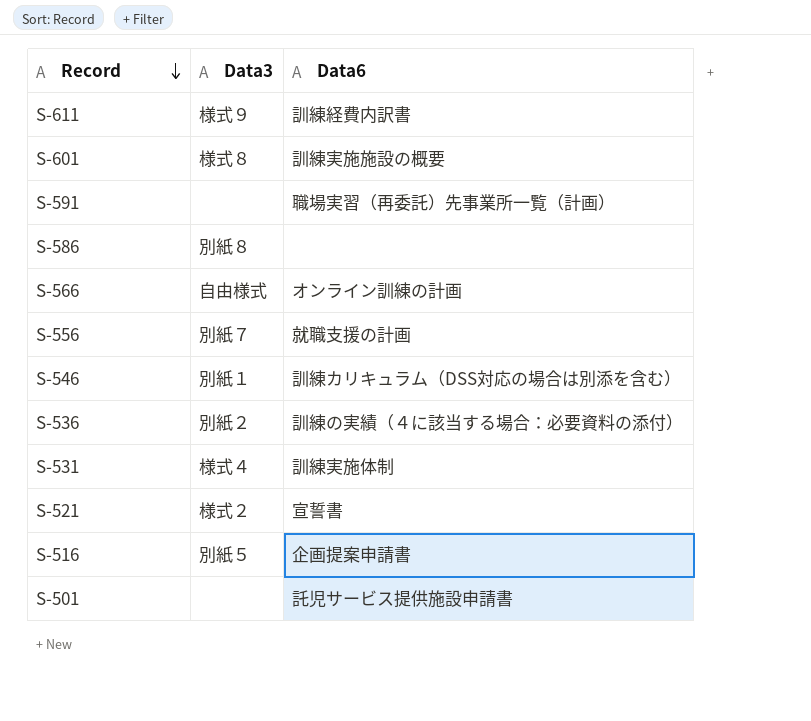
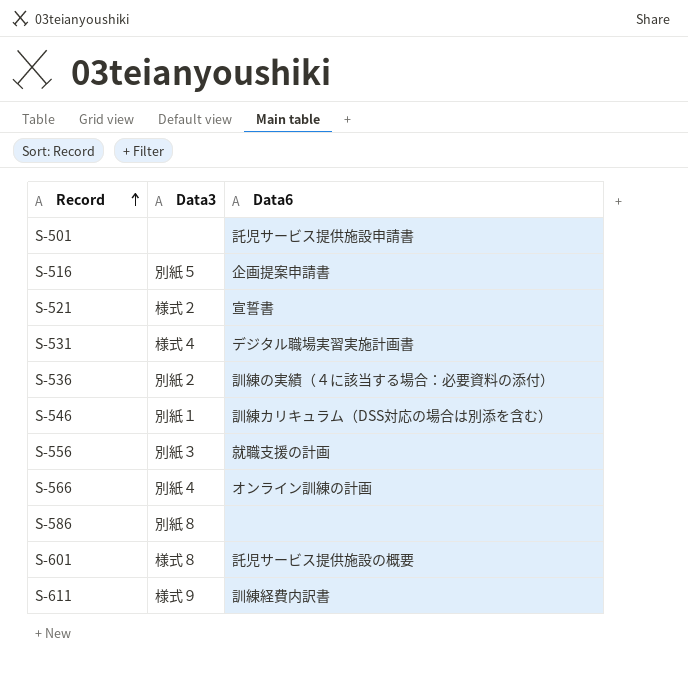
row order: Record descending -> Record ascending
row S-591: none | 職場実習（再委託）先事業所一覧（計画） -> none
S-531 | Data6: 訓練実施体制 -> デジタル職場実習実施計画書
S-556 | Data3: 別紙７ -> 別紙３
S-566 | Data3: 自由様式 -> 別紙４
S-601 | Data6: 訓練実施施設の概要 -> 託児サービス提供施設の概要

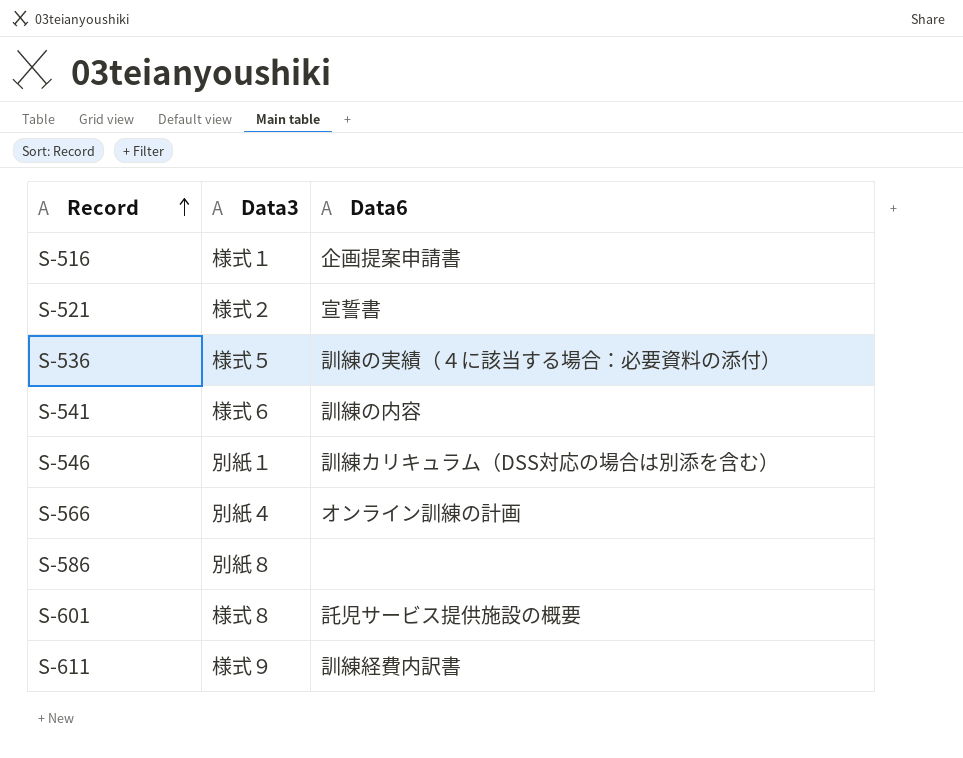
row S-501: none | 託児サービス提供施設申請書 -> none
row S-531: 様式４ | デジタル職場実習実施計画書 -> none
row S-556: 別紙３ | 就職支援の計画 -> none
S-516 | Data3: 別紙５ -> 様式１
S-536 | Data3: 別紙２ -> 様式５
row S-541: none -> 様式６ | 訓練の内容

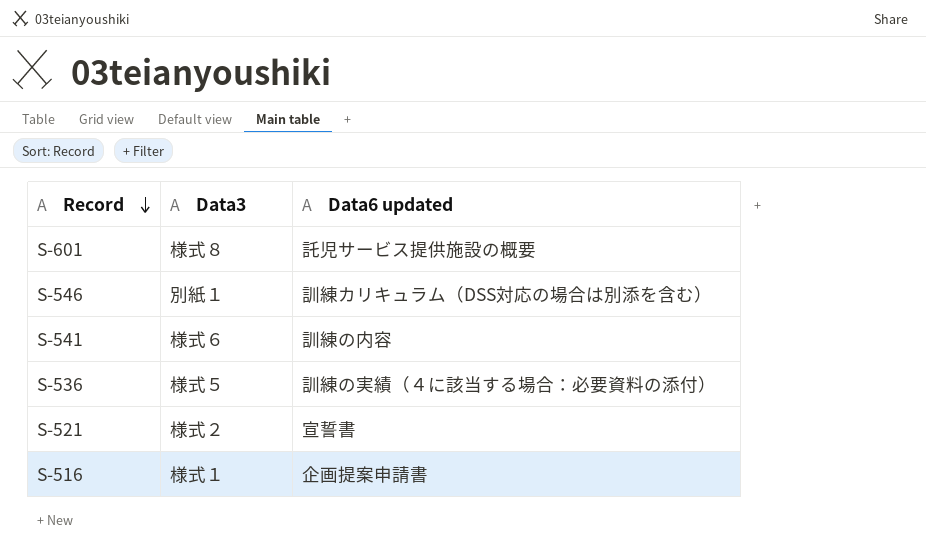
row order: Record ascending -> Record descending
column name: Data6 -> Data6 updated
row S-566: 別紙４ | オンライン訓練の計画 -> none
row S-586: 別紙８ | none -> none
row S-611: 様式９ | 訓練経費内訳書 -> none

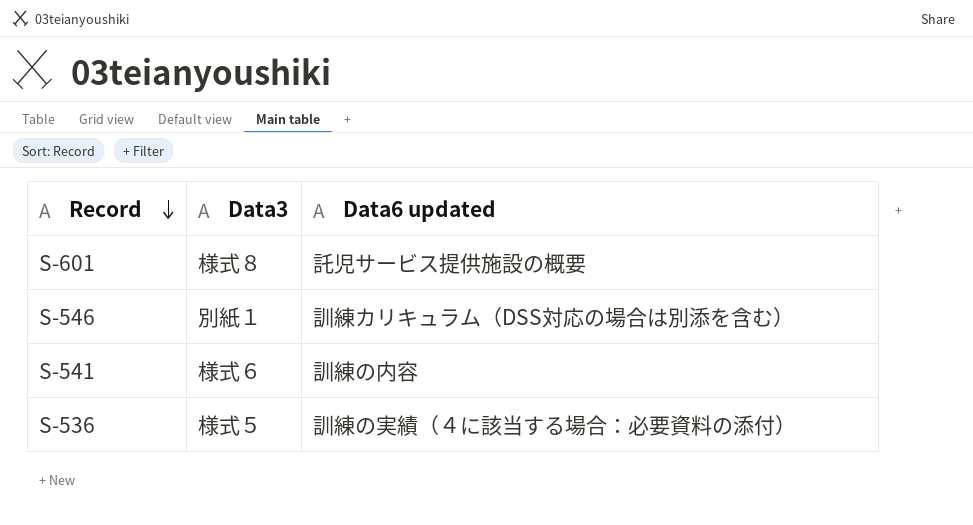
row S-521: 様式２ | 宣誓書 -> none
row S-516: 様式１ | 企画提案申請書 -> none

